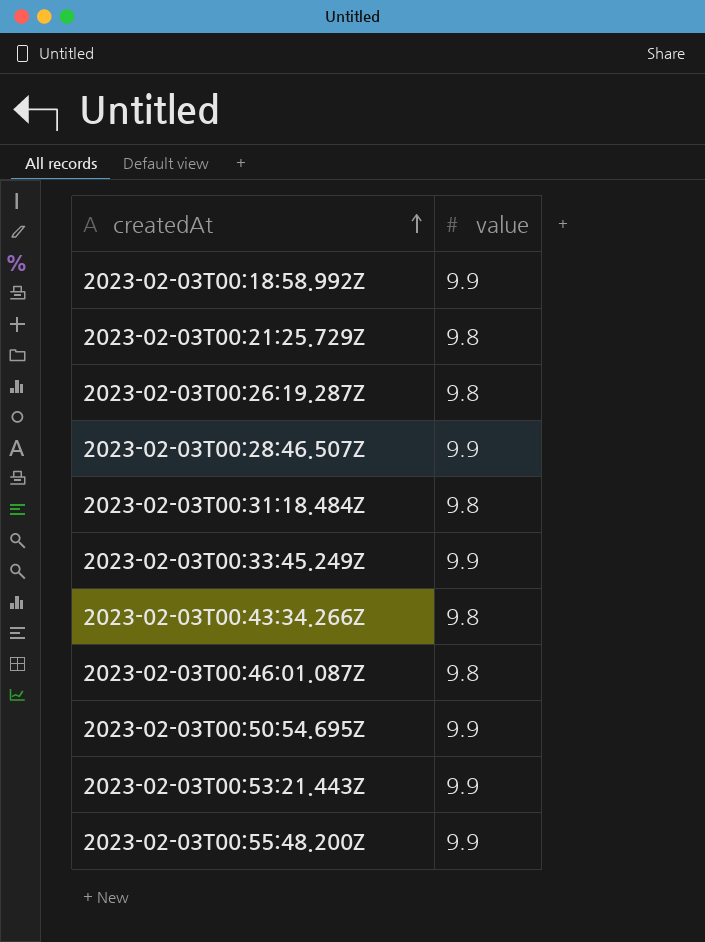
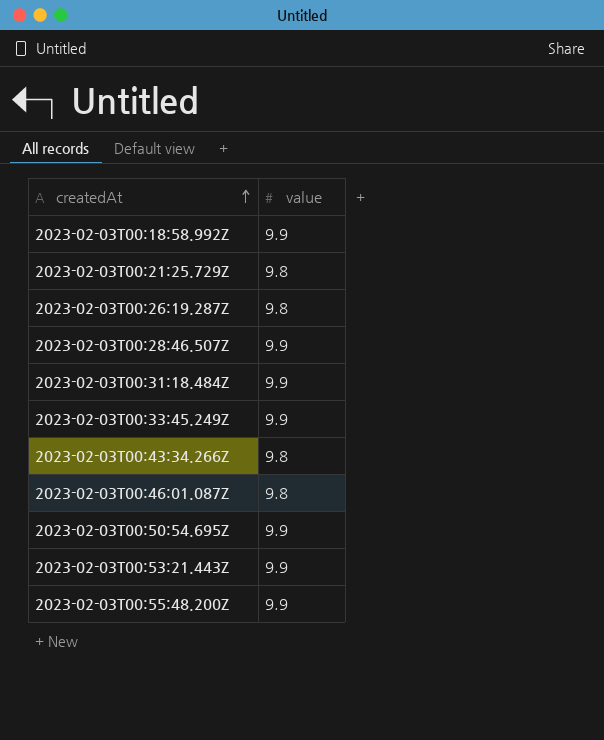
2023-02-03T00:31:18.484Z | value: 9.8 -> 9.9

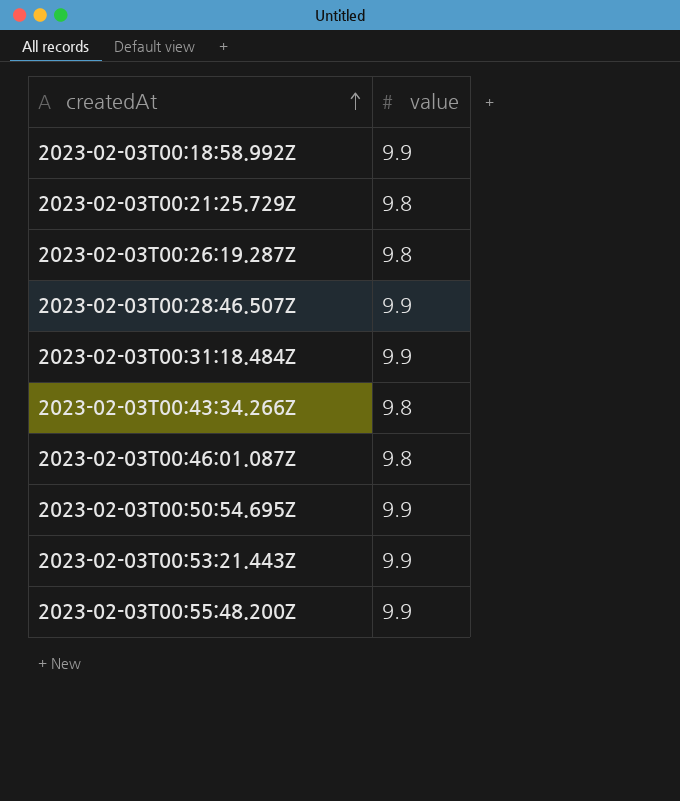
row 2023-02-03T00:33:45.249Z: 9.9 -> none

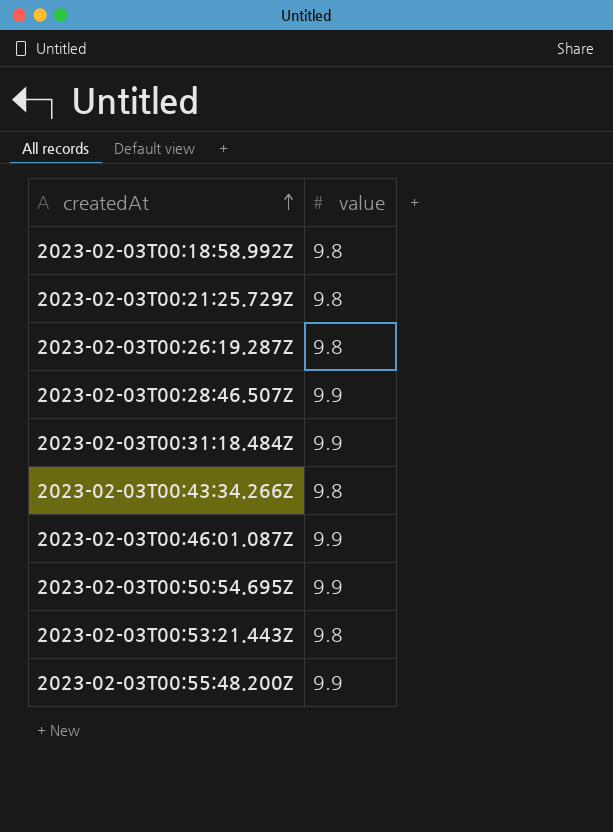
2023-02-03T00:18:58.992Z | value: 9.9 -> 9.8
2023-02-03T00:46:01.087Z | value: 9.8 -> 9.9
2023-02-03T00:53:21.443Z | value: 9.9 -> 9.8

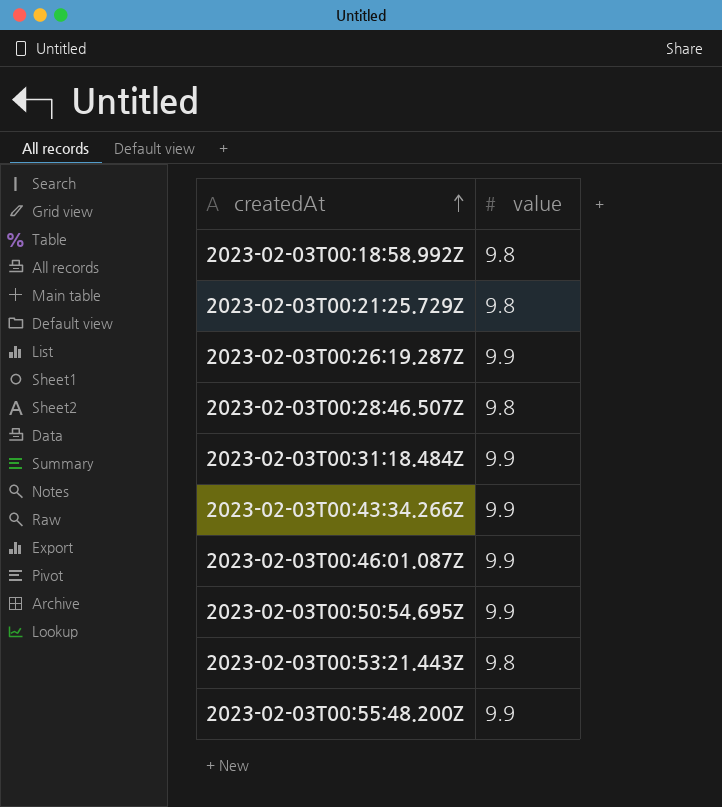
2023-02-03T00:26:19.287Z | value: 9.8 -> 9.9
2023-02-03T00:28:46.507Z | value: 9.9 -> 9.8
2023-02-03T00:43:34.266Z | value: 9.8 -> 9.9

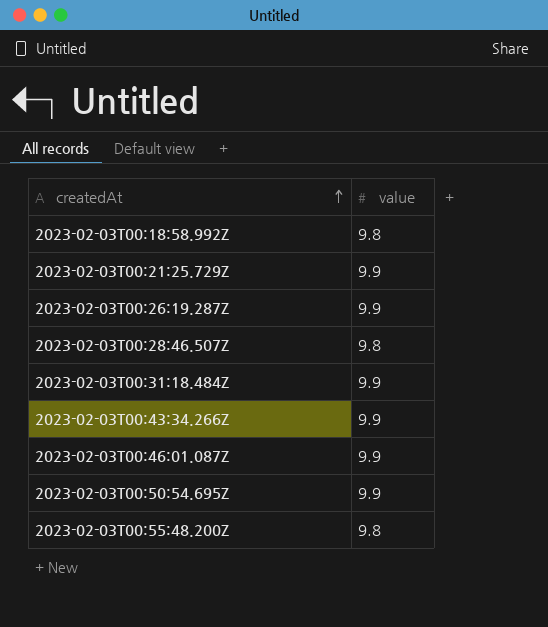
row 2023-02-03T00:53:21.443Z: 9.8 -> none
2023-02-03T00:21:25.729Z | value: 9.8 -> 9.9
2023-02-03T00:55:48.200Z | value: 9.9 -> 9.8

